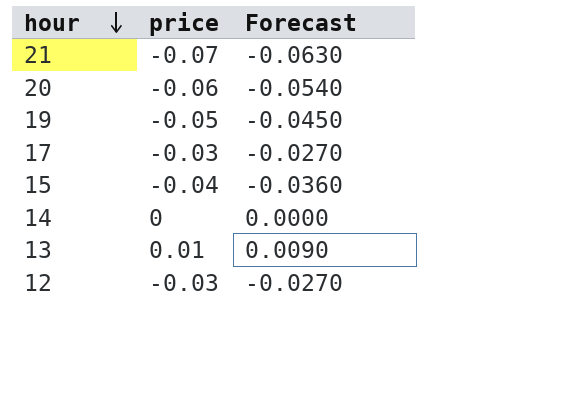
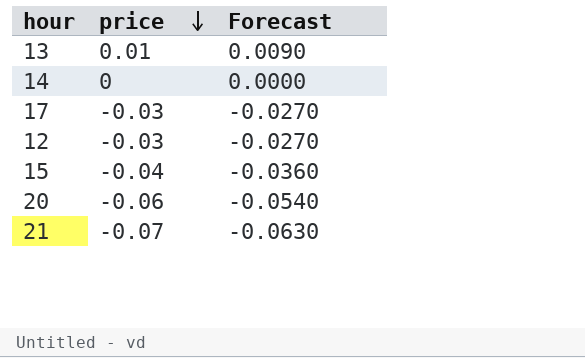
row order: hour descending -> price descending
row 19: -0.05 | -0.0450 -> none

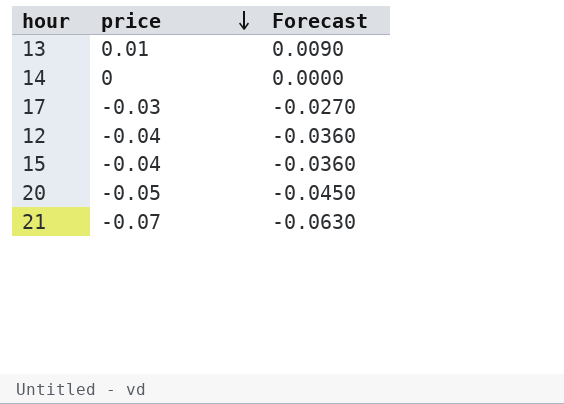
12 | price: -0.03 -> -0.04
12 | Forecast: -0.0270 -> -0.0360
20 | price: -0.06 -> -0.05
20 | Forecast: -0.0540 -> -0.0450

